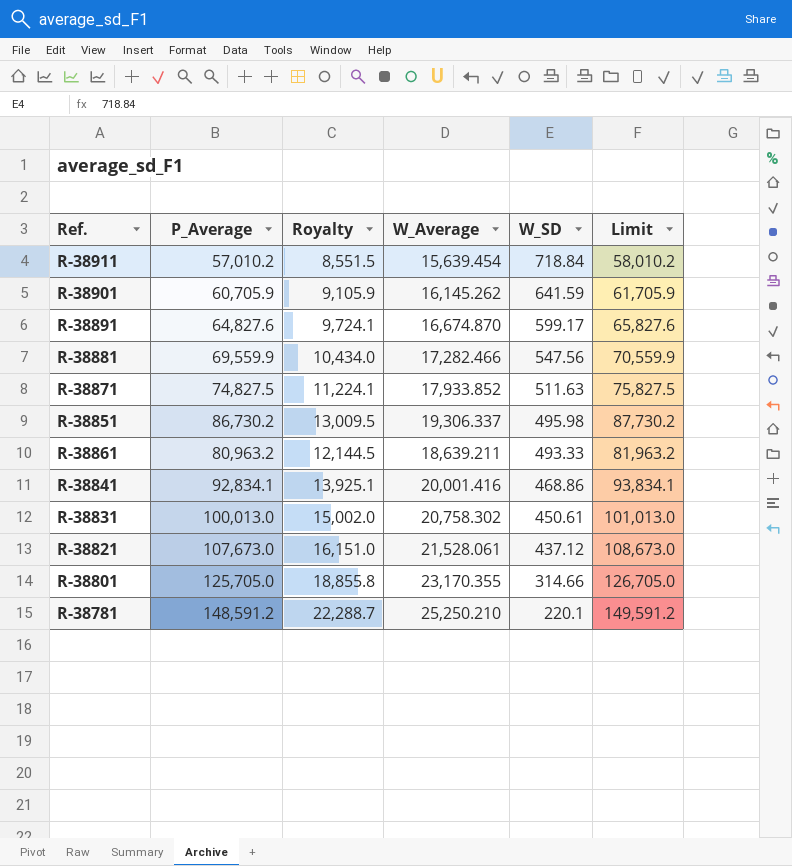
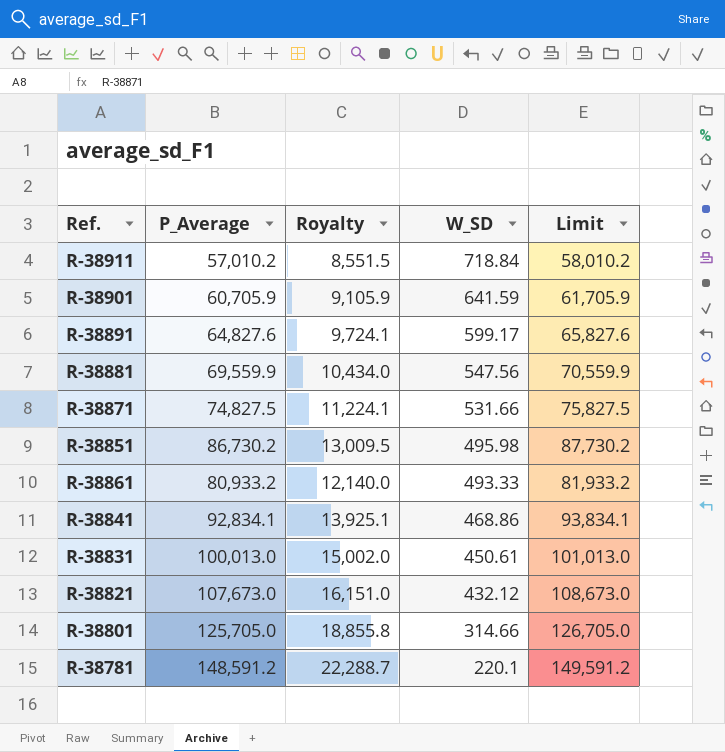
column W_Average | position: 4 -> none
R-38871 | W_SD: 511.63 -> 531.66
R-38861 | P_Average: 80,963.2 -> 80,933.2
R-38861 | Royalty: 12,144.5 -> 12,140.0
R-38861 | Limit: 81,963.2 -> 81,933.2
R-38821 | W_SD: 437.12 -> 432.12

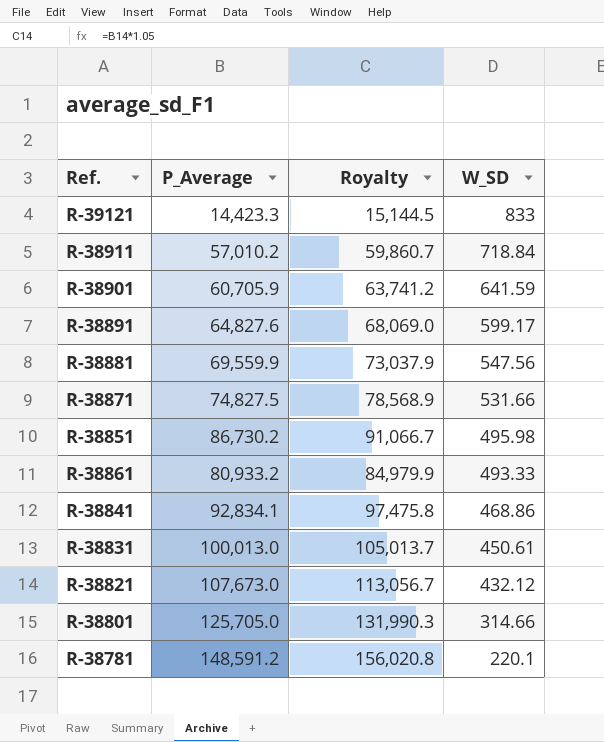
column Limit | formula: [P_Average] + 1000 -> none
column Royalty | formula: [P_Average] * 0.15 -> [P_Average] * 1.05
row R-39121: none -> 14,423.3 | 15,144.5 | 833

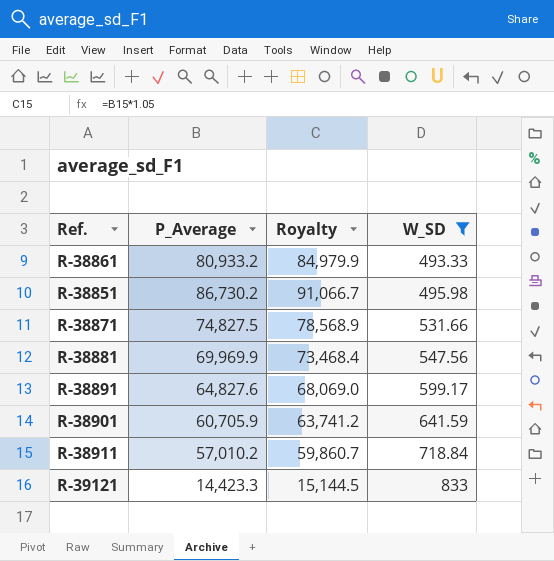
filter: none -> W_SD >= 493.33
row order: W_SD descending -> W_SD ascending
R-38881 | P_Average: 69,559.9 -> 69,969.9
R-38881 | Royalty: 73,037.9 -> 73,468.4

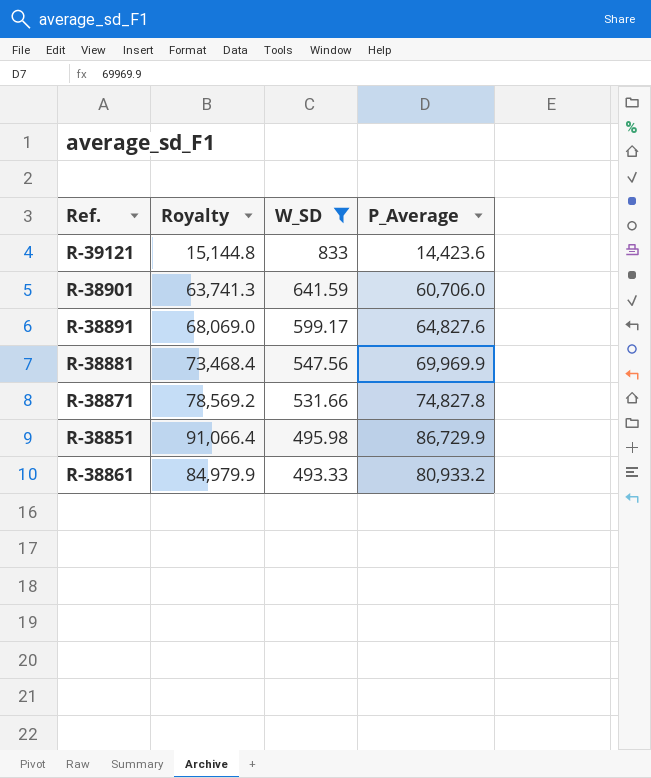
row order: W_SD ascending -> W_SD descending
column P_Average | position: 2 -> 4
row R-38911: 57,010.2 | 59,860.7 | 718.84 -> none
R-39121 | Royalty: 15,144.5 -> 15,144.8
R-39121 | P_Average: 14,423.3 -> 14,423.6
R-38901 | Royalty: 63,741.2 -> 63,741.3
R-38901 | P_Average: 60,705.9 -> 60,706.0
R-38871 | Royalty: 78,568.9 -> 78,569.2
R-38871 | P_Average: 74,827.5 -> 74,827.8
R-38851 | Royalty: 91,066.7 -> 91,066.4
R-38851 | P_Average: 86,730.2 -> 86,729.9

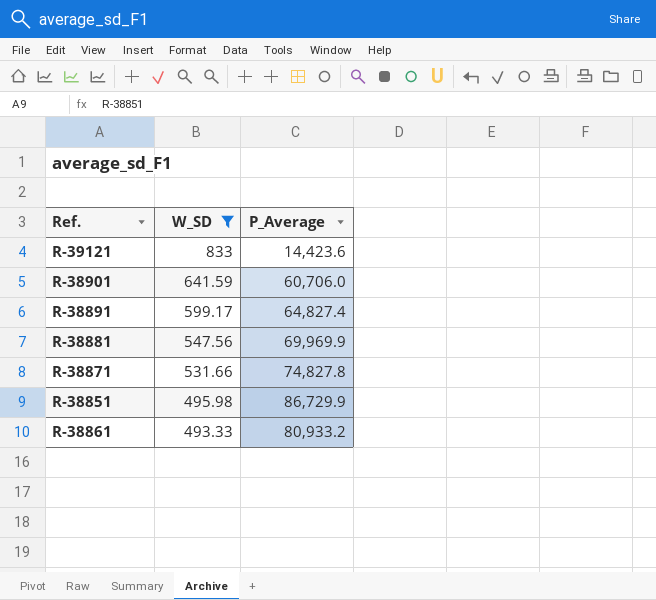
column Royalty | formula: [P_Average] * 1.05 -> none
R-38891 | P_Average: 64,827.6 -> 64,827.4

